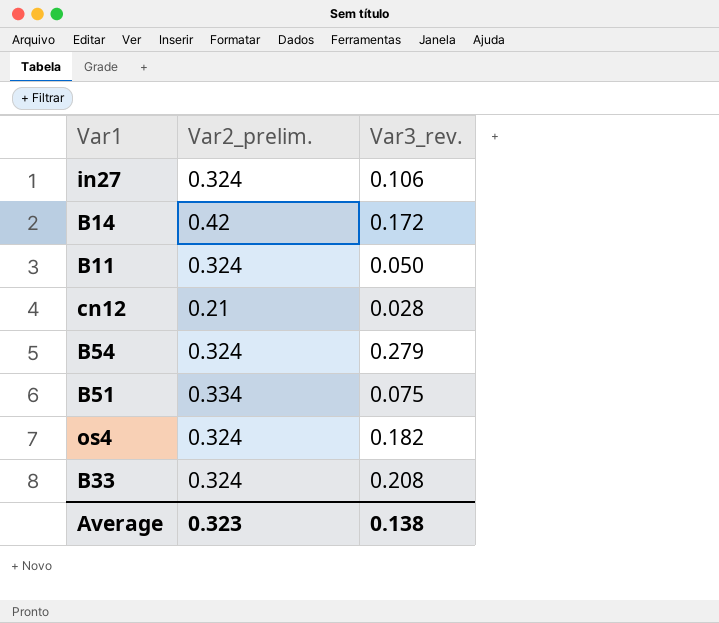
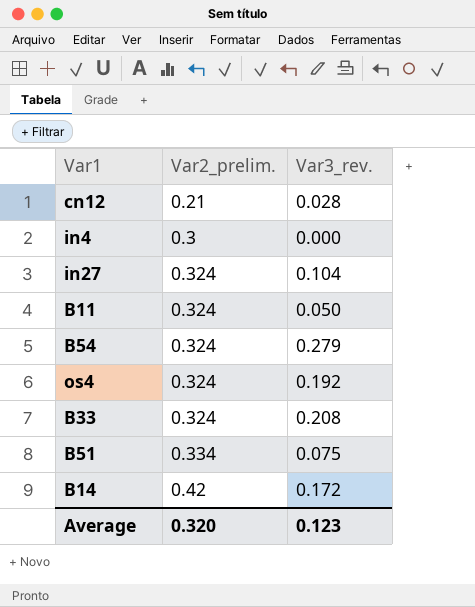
row order: none -> Var2_prelim. ascending
row in4: none -> 0.3 | 0.000
in27 | Var3_rev.: 0.106 -> 0.104
os4 | Var3_rev.: 0.182 -> 0.192
Average | Var2_prelim.: 0.323 -> 0.320
Average | Var3_rev.: 0.138 -> 0.123

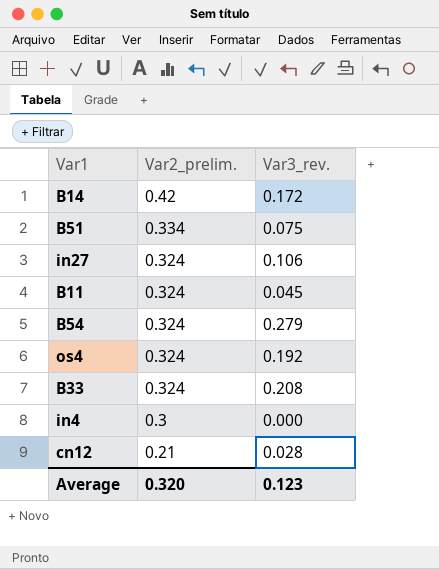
row order: Var2_prelim. ascending -> Var2_prelim. descending
in27 | Var3_rev.: 0.104 -> 0.106
B11 | Var3_rev.: 0.050 -> 0.045

